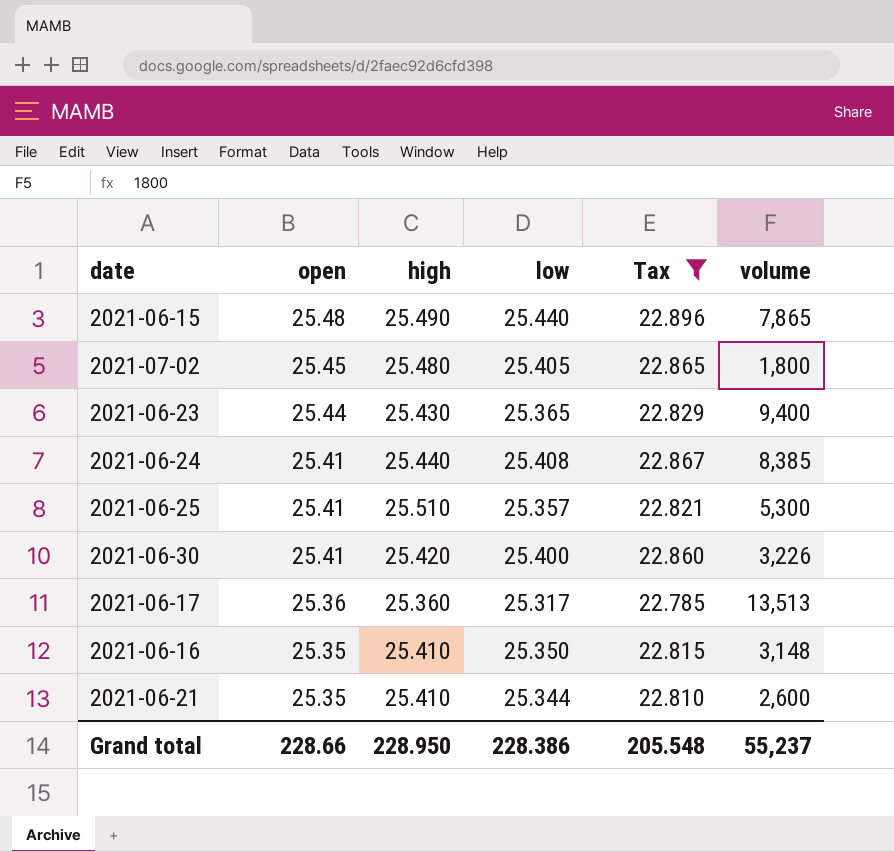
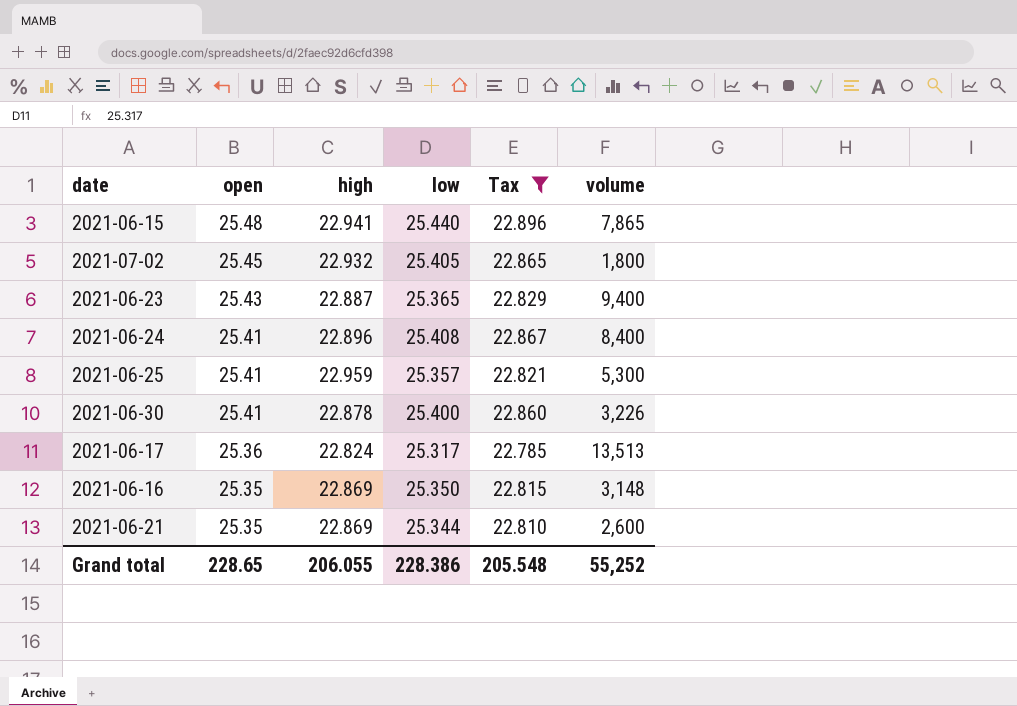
2021-06-15 | high: 25.490 -> 22.941
2021-07-02 | high: 25.480 -> 22.932
2021-06-23 | open: 25.44 -> 25.43
2021-06-23 | high: 25.430 -> 22.887
2021-06-24 | high: 25.440 -> 22.896
2021-06-24 | volume: 8,385 -> 8,400
2021-06-25 | high: 25.510 -> 22.959
2021-06-30 | high: 25.420 -> 22.878
2021-06-17 | high: 25.360 -> 22.824
2021-06-16 | high: 25.410 -> 22.869
2021-06-21 | high: 25.410 -> 22.869
Grand total | open: 228.66 -> 228.65
Grand total | high: 228.950 -> 206.055
Grand total | volume: 55,237 -> 55,252

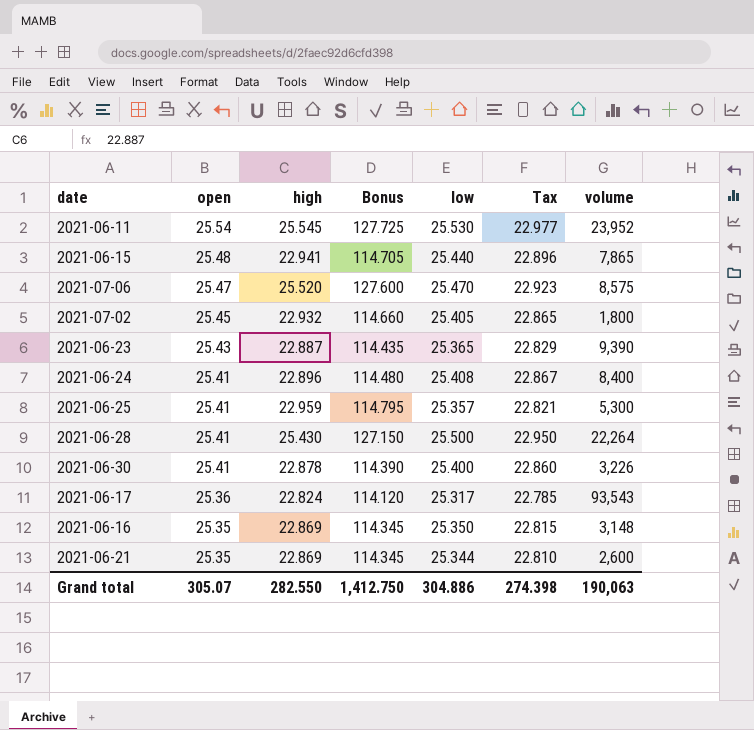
filter: Tax <= 22.896 -> none
column Bonus | formula: none -> [high] * 5
2021-06-23 | volume: 9,400 -> 9,390
2021-06-17 | volume: 13,513 -> 93,543
Grand total | open: 228.65 -> 305.07
Grand total | high: 206.055 -> 282.550
Grand total | low: 228.386 -> 304.886
Grand total | Tax: 205.548 -> 274.398
Grand total | volume: 55,252 -> 190,063

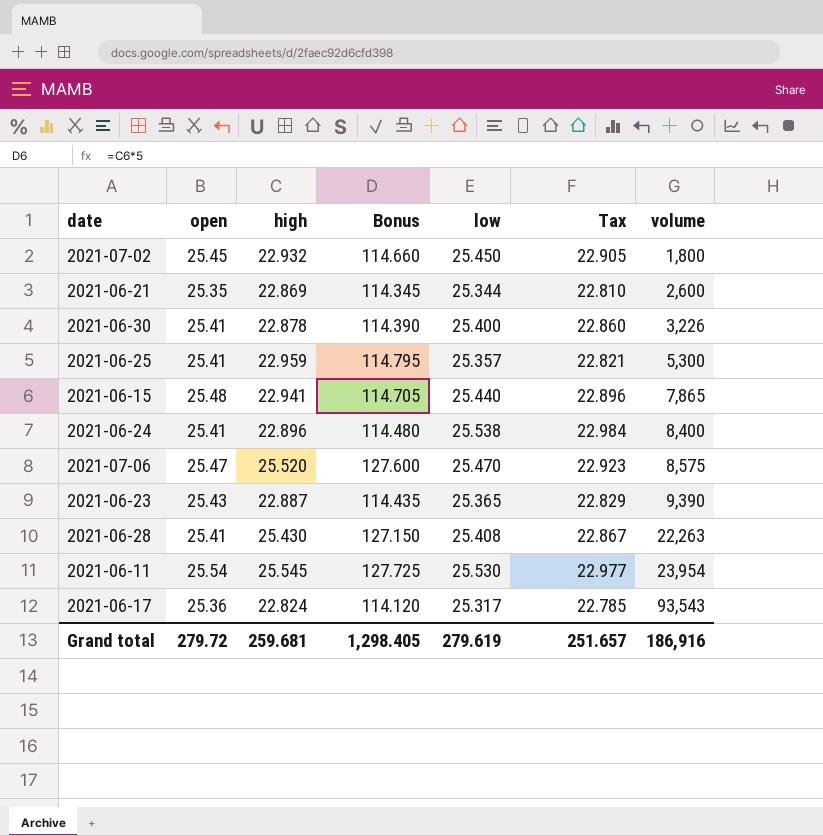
row order: open descending -> volume ascending
row 2021-06-16: 25.35 | 22.869 | 114.345 | 25.350 | 22.815 | 3,148 -> none
2021-07-02 | low: 25.405 -> 25.450
2021-07-02 | Tax: 22.865 -> 22.905
2021-06-24 | low: 25.408 -> 25.538
2021-06-24 | Tax: 22.867 -> 22.984
2021-06-28 | low: 25.500 -> 25.408
2021-06-28 | Tax: 22.950 -> 22.867
2021-06-28 | volume: 22,264 -> 22,263
2021-06-11 | volume: 23,952 -> 23,954
Grand total | open: 305.07 -> 279.72
Grand total | high: 282.550 -> 259.681
Grand total | Bonus: 1,412.750 -> 1,298.405
Grand total | low: 304.886 -> 279.619
Grand total | Tax: 274.398 -> 251.657
Grand total | volume: 190,063 -> 186,916

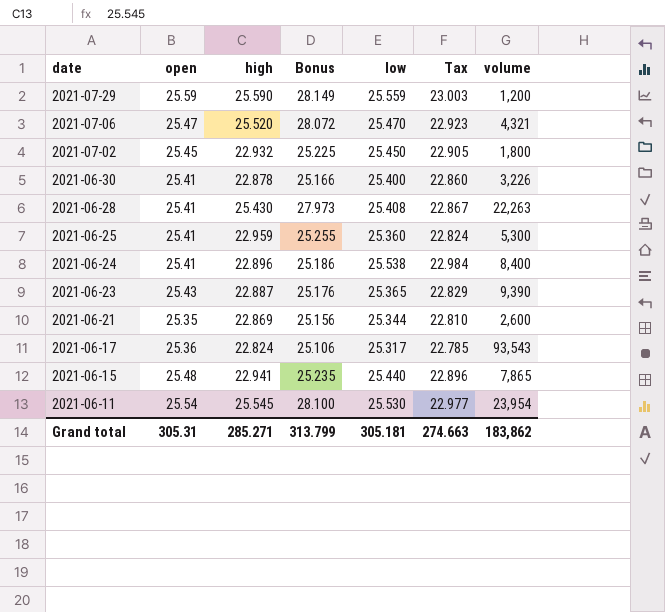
row order: volume ascending -> date descending
column Bonus | formula: [high] * 5 -> [high] * 1.1
row 2021-07-29: none -> 25.59 | 25.590 | 28.149 | 25.559 | 23.003 | 1,200
2021-07-06 | volume: 8,575 -> 4,321
2021-06-25 | low: 25.357 -> 25.360
2021-06-25 | Tax: 22.821 -> 22.824
Grand total | open: 279.72 -> 305.31
Grand total | high: 259.681 -> 285.271
Grand total | Bonus: 1,298.405 -> 313.799
Grand total | low: 279.619 -> 305.181
Grand total | Tax: 251.657 -> 274.663
Grand total | volume: 186,916 -> 183,862

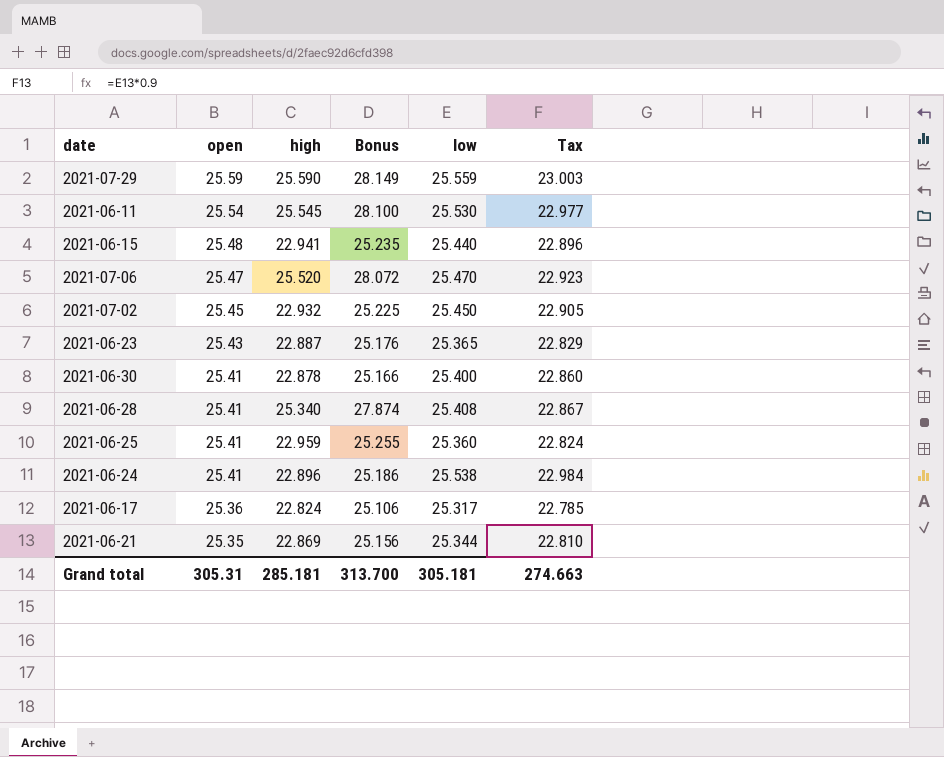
row order: date descending -> open descending
column volume | position: 7 -> none
2021-06-28 | high: 25.430 -> 25.340
2021-06-28 | Bonus: 27.973 -> 27.874
Grand total | high: 285.271 -> 285.181
Grand total | Bonus: 313.799 -> 313.700

